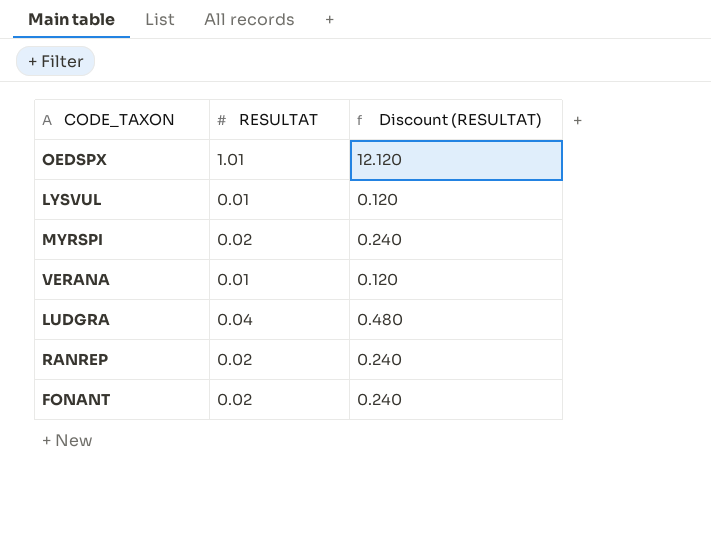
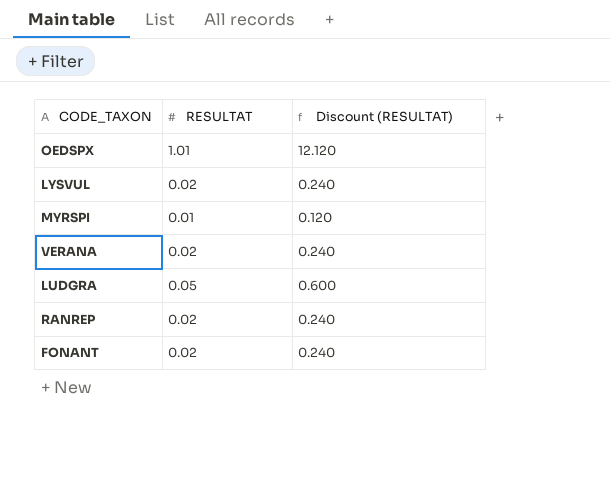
LYSVUL | RESULTAT: 0.01 -> 0.02
LYSVUL | Discount (RESULTAT): 0.120 -> 0.240
MYRSPI | RESULTAT: 0.02 -> 0.01
MYRSPI | Discount (RESULTAT): 0.240 -> 0.120
VERANA | RESULTAT: 0.01 -> 0.02
VERANA | Discount (RESULTAT): 0.120 -> 0.240
LUDGRA | RESULTAT: 0.04 -> 0.05
LUDGRA | Discount (RESULTAT): 0.480 -> 0.600

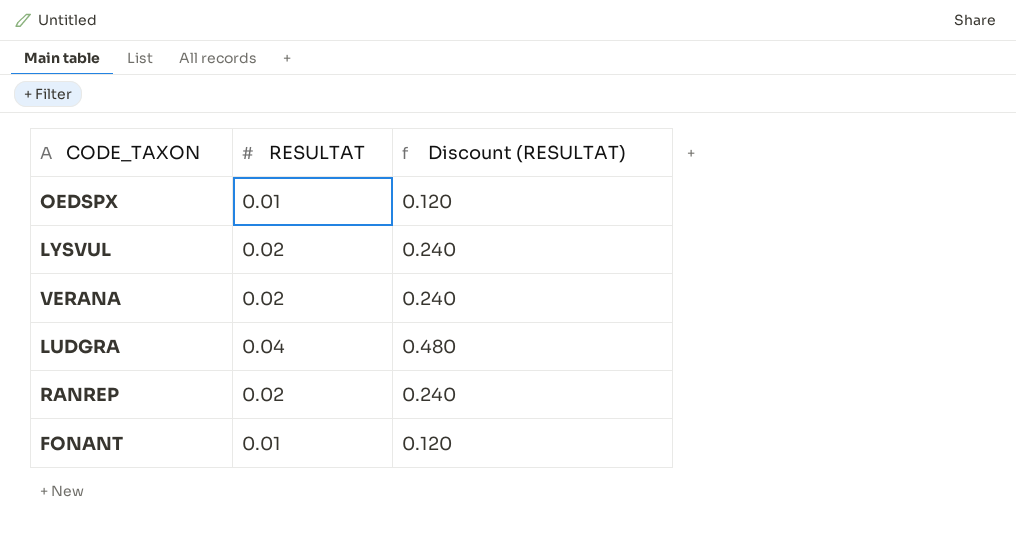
row MYRSPI: 0.01 | 0.120 -> none
OEDSPX | RESULTAT: 1.01 -> 0.01
OEDSPX | Discount (RESULTAT): 12.120 -> 0.120
LUDGRA | RESULTAT: 0.05 -> 0.04
LUDGRA | Discount (RESULTAT): 0.600 -> 0.480
FONANT | RESULTAT: 0.02 -> 0.01
FONANT | Discount (RESULTAT): 0.240 -> 0.120

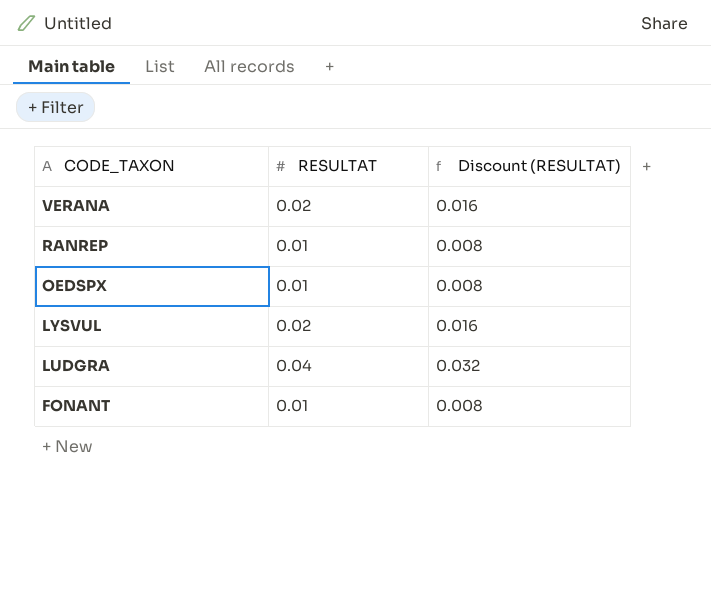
row order: none -> CODE_TAXON descending
column Discount (RESULTAT) | formula: [RESULTAT] * 12 -> [RESULTAT] * 0.8
RANREP | RESULTAT: 0.02 -> 0.01

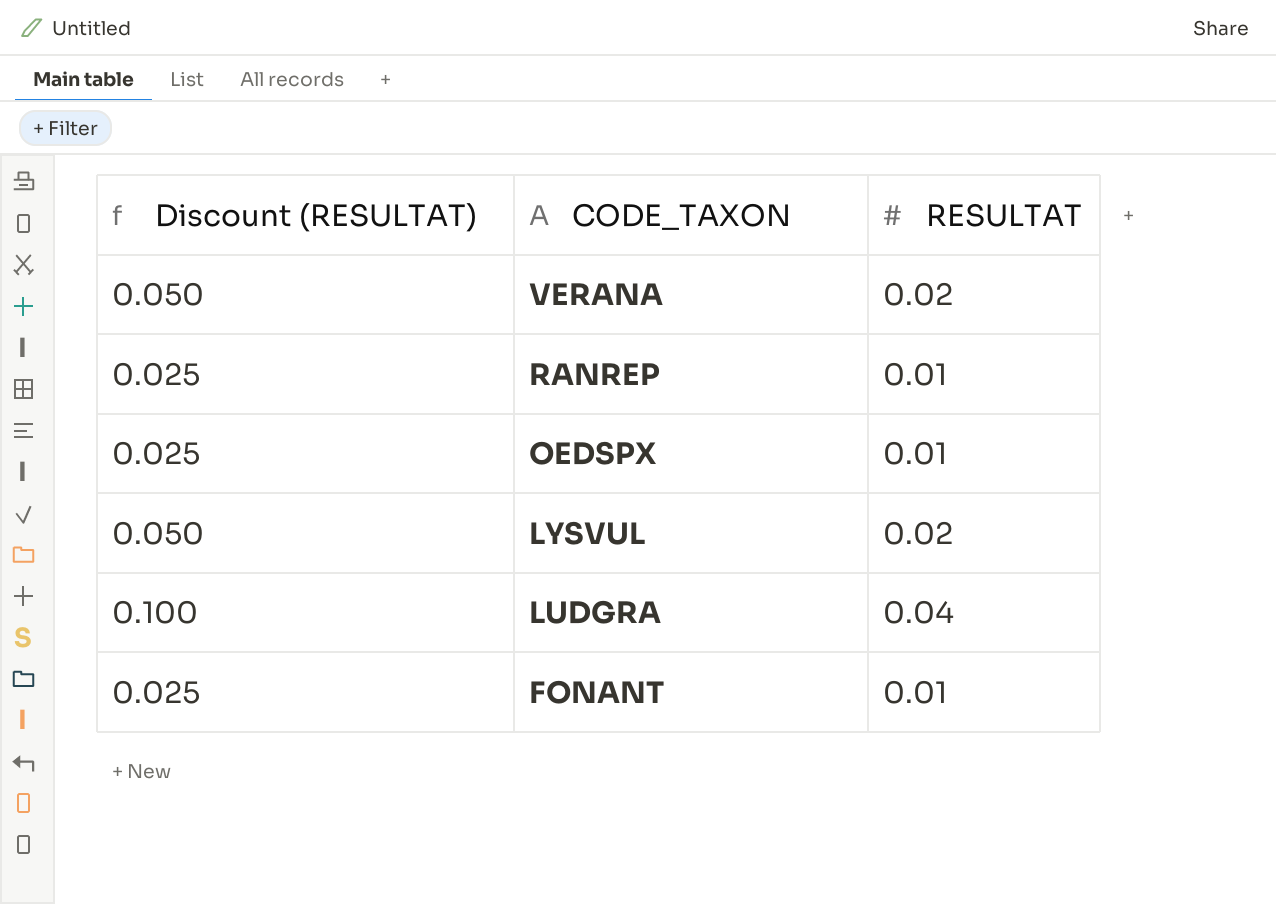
column Discount (RESULTAT) | formula: [RESULTAT] * 0.8 -> [RESULTAT] * 2.5
column Discount (RESULTAT) | position: 3 -> 1

